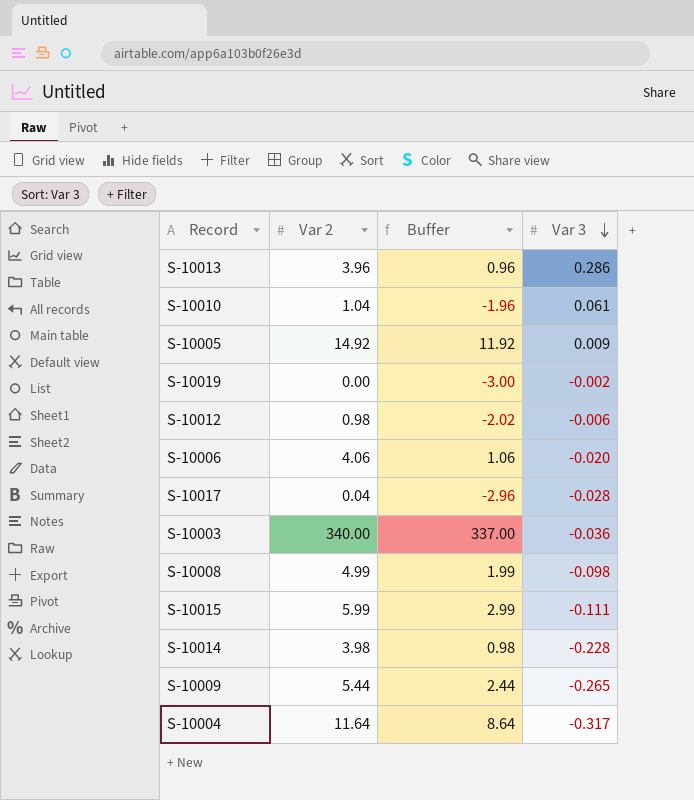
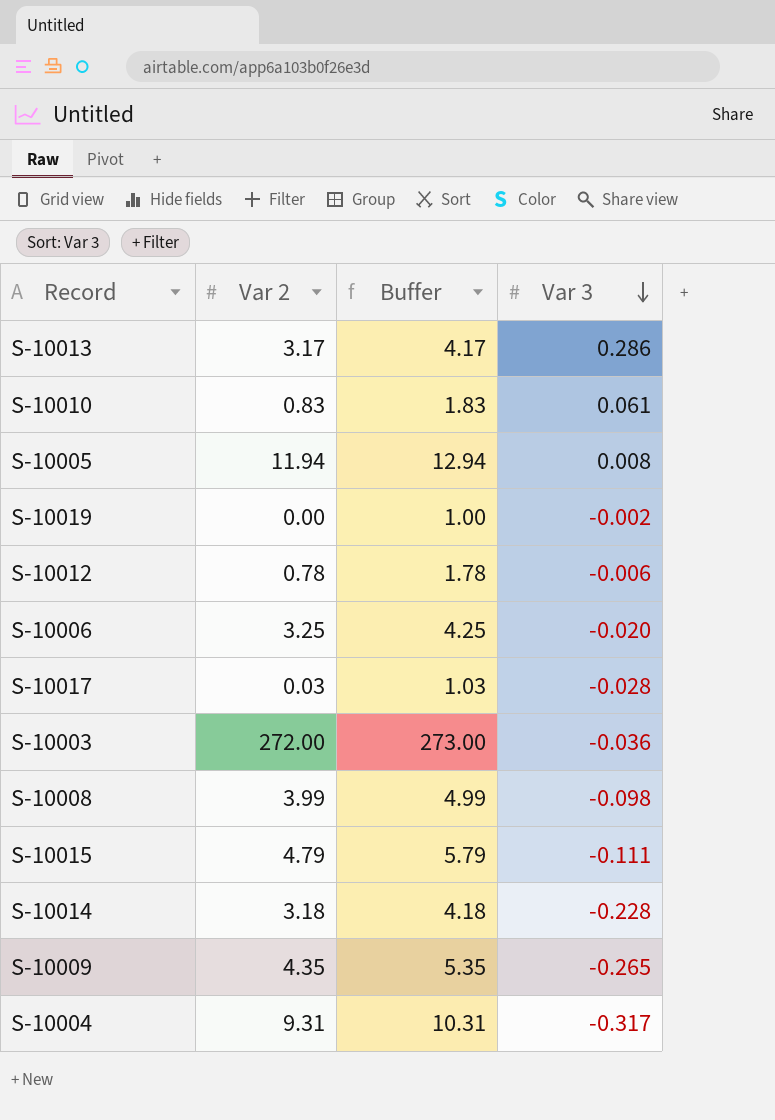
column Buffer | formula: [Var 2] - 3 -> [Var 2] + 1
S-10013 | Var 2: 3.96 -> 3.17
S-10010 | Var 2: 1.04 -> 0.83
S-10005 | Var 2: 14.92 -> 11.94
S-10005 | Var 3: 0.009 -> 0.008
S-10012 | Var 2: 0.98 -> 0.78
S-10006 | Var 2: 4.06 -> 3.25
S-10017 | Var 2: 0.04 -> 0.03
S-10003 | Var 2: 340.00 -> 272.00
S-10008 | Var 2: 4.99 -> 3.99
S-10015 | Var 2: 5.99 -> 4.79
S-10014 | Var 2: 3.98 -> 3.18
S-10009 | Var 2: 5.44 -> 4.35
S-10004 | Var 2: 11.64 -> 9.31

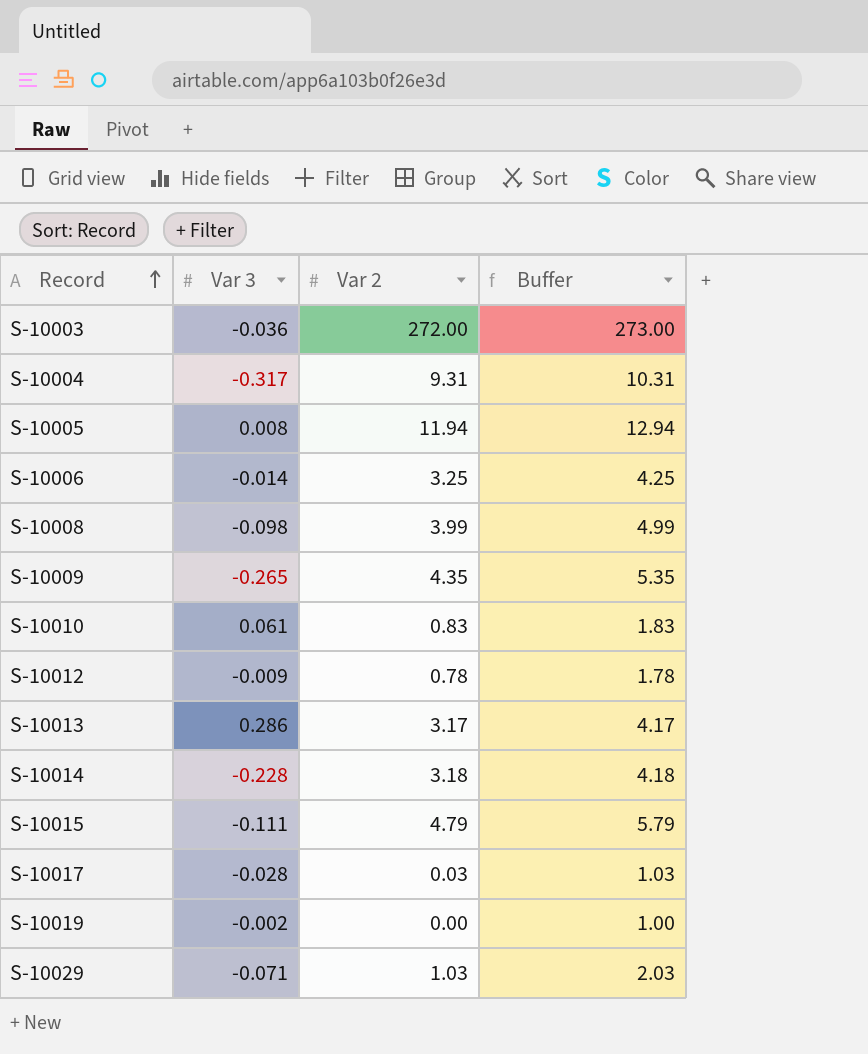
row order: Var 3 descending -> Record ascending
column Var 3 | position: 4 -> 2
S-10006 | Var 3: -0.020 -> -0.014
S-10012 | Var 3: -0.006 -> -0.009
row S-10029: none -> -0.071 | 1.03 | 2.03

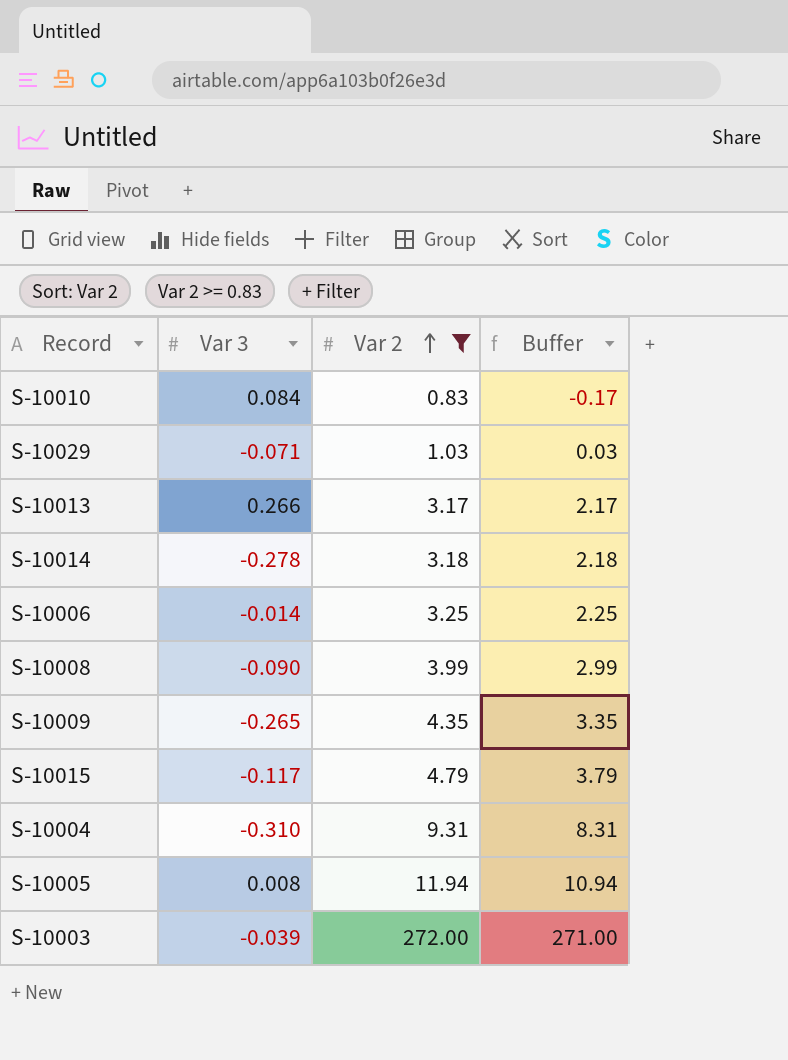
filter: none -> Var 2 >= 0.83
row order: Record ascending -> Var 2 ascending
column Buffer | formula: [Var 2] + 1 -> [Var 2] - 1
S-10010 | Var 3: 0.061 -> 0.084
S-10013 | Var 3: 0.286 -> 0.266
S-10014 | Var 3: -0.228 -> -0.278
S-10008 | Var 3: -0.098 -> -0.090
S-10015 | Var 3: -0.111 -> -0.117
S-10004 | Var 3: -0.317 -> -0.310
S-10003 | Var 3: -0.036 -> -0.039

